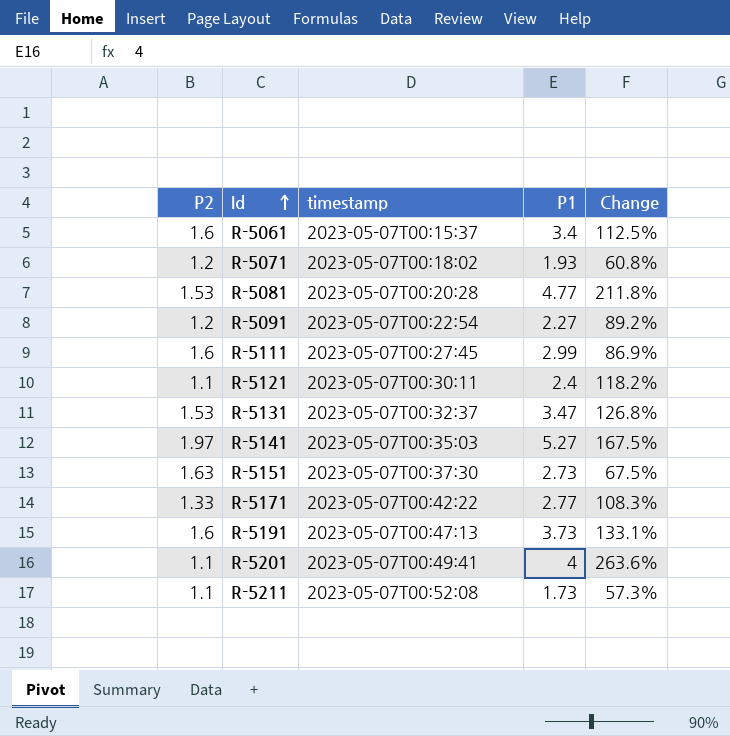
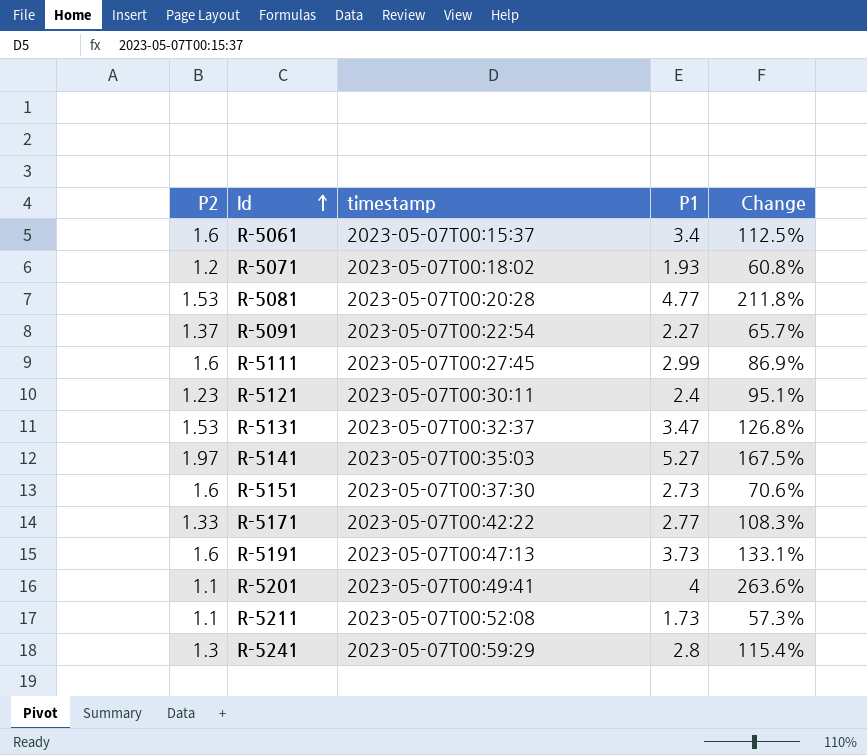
R-5091 | P2: 1.2 -> 1.37
R-5091 | Change: 89.2% -> 65.7%
R-5121 | P2: 1.1 -> 1.23
R-5121 | Change: 118.2% -> 95.1%
R-5151 | P2: 1.63 -> 1.6
R-5151 | Change: 67.5% -> 70.6%
row R-5241: none -> 1.3 | 2023-05-07T00:59:29 | 2.8 | 115.4%

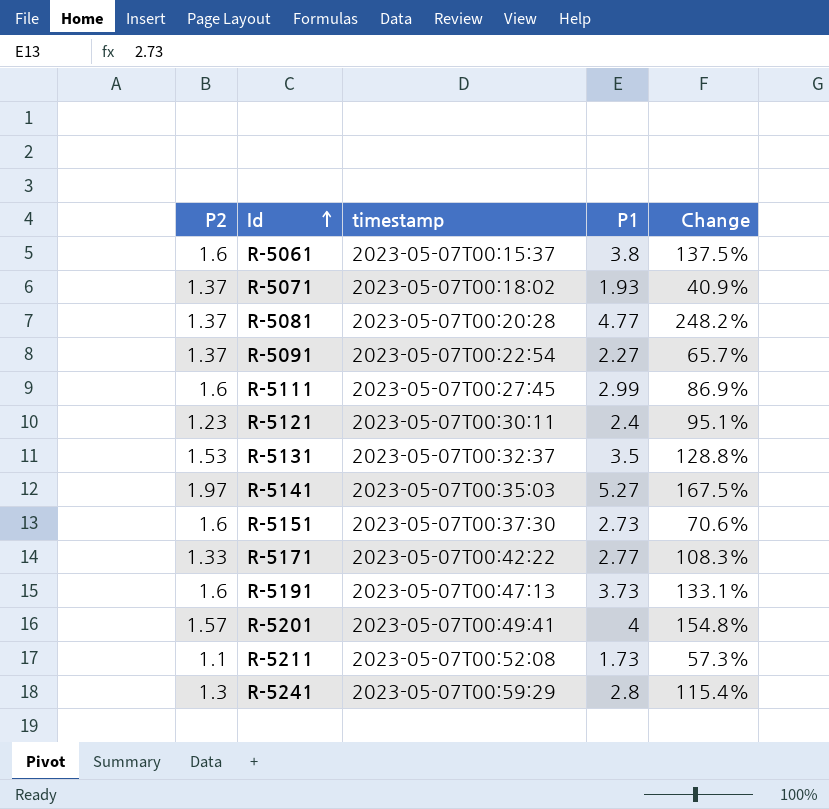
R-5061 | P1: 3.4 -> 3.8
R-5061 | Change: 112.5% -> 137.5%
R-5071 | P2: 1.2 -> 1.37
R-5071 | Change: 60.8% -> 40.9%
R-5081 | P2: 1.53 -> 1.37
R-5081 | Change: 211.8% -> 248.2%
R-5131 | P1: 3.47 -> 3.5
R-5131 | Change: 126.8% -> 128.8%
R-5201 | P2: 1.1 -> 1.57
R-5201 | Change: 263.6% -> 154.8%

